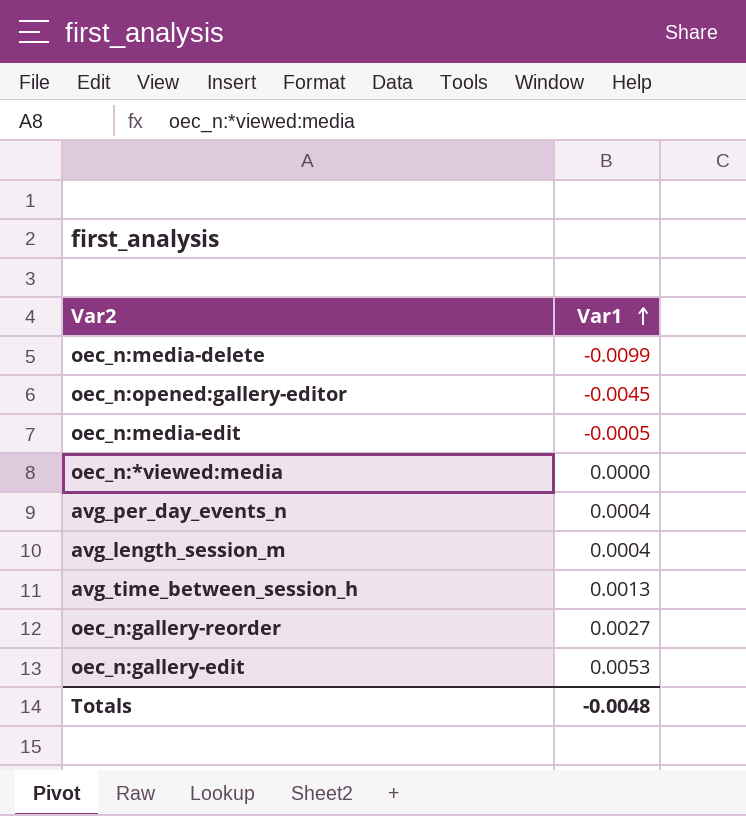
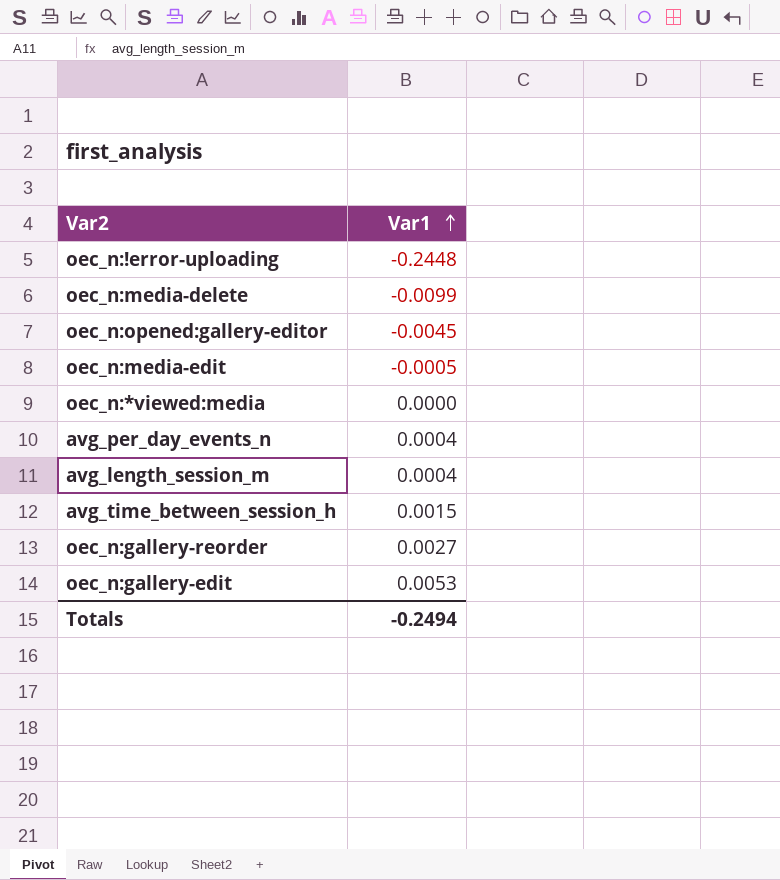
row oec_n:!error-uploading: none -> -0.2448
avg_time_between_session_h | Var1: 0.0013 -> 0.0015
Totals | Var1: -0.0048 -> -0.2494

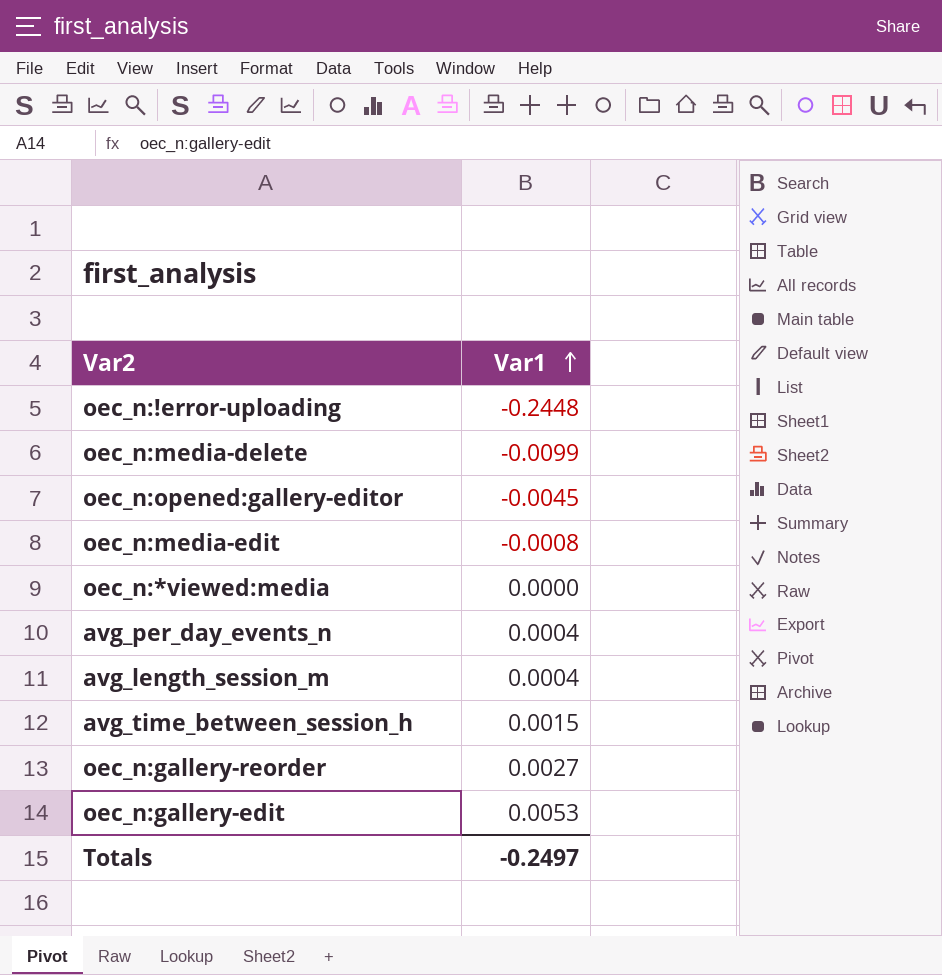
oec_n:media-edit | Var1: -0.0005 -> -0.0008
Totals | Var1: -0.2494 -> -0.2497

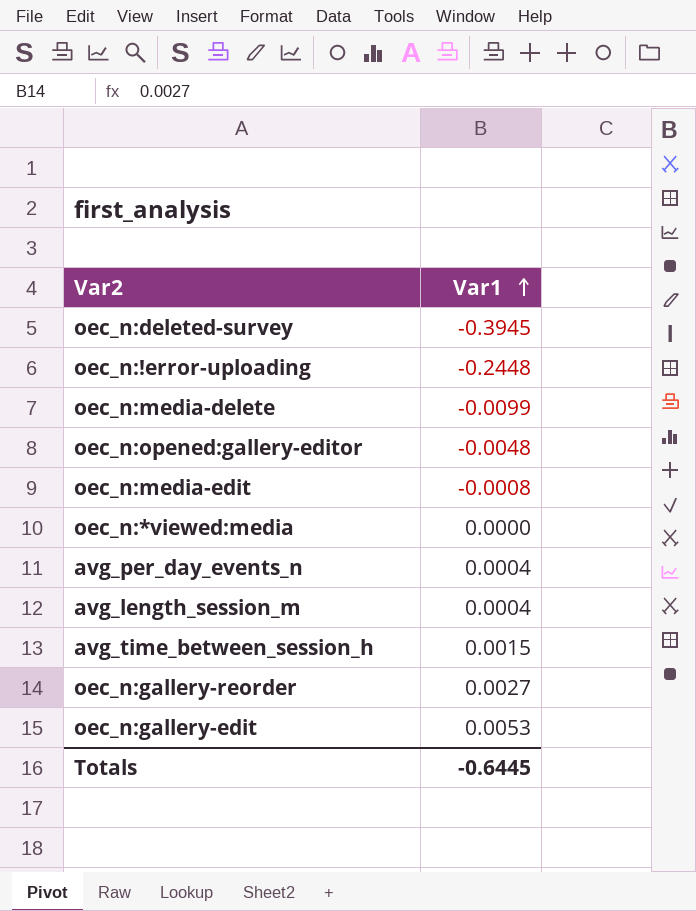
row oec_n:deleted-survey: none -> -0.3945
oec_n:opened:gallery-editor | Var1: -0.0045 -> -0.0048
Totals | Var1: -0.2497 -> -0.6445

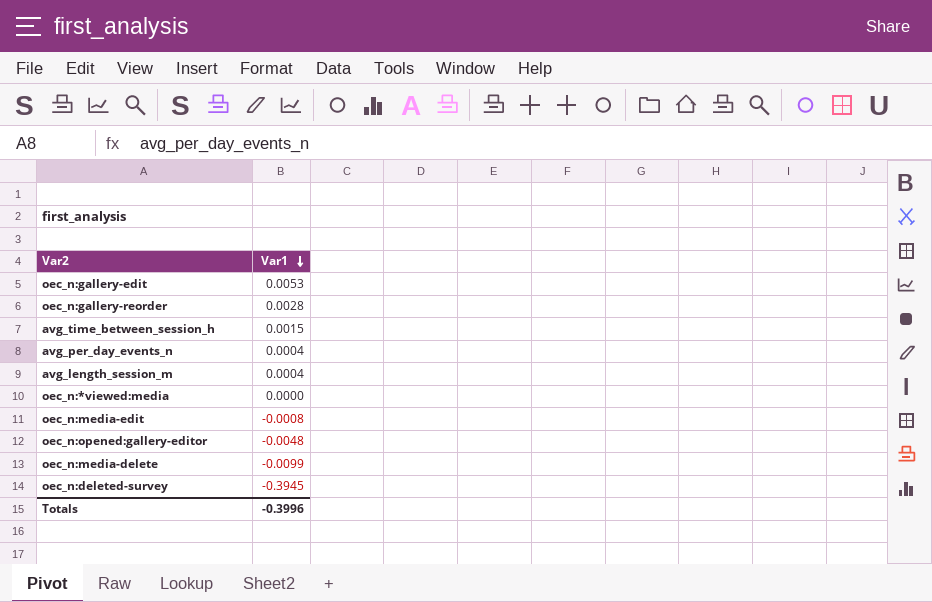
row order: Var1 ascending -> Var1 descending
row oec_n:!error-uploading: -0.2448 -> none
oec_n:gallery-reorder | Var1: 0.0027 -> 0.0028
Totals | Var1: -0.6445 -> -0.3996

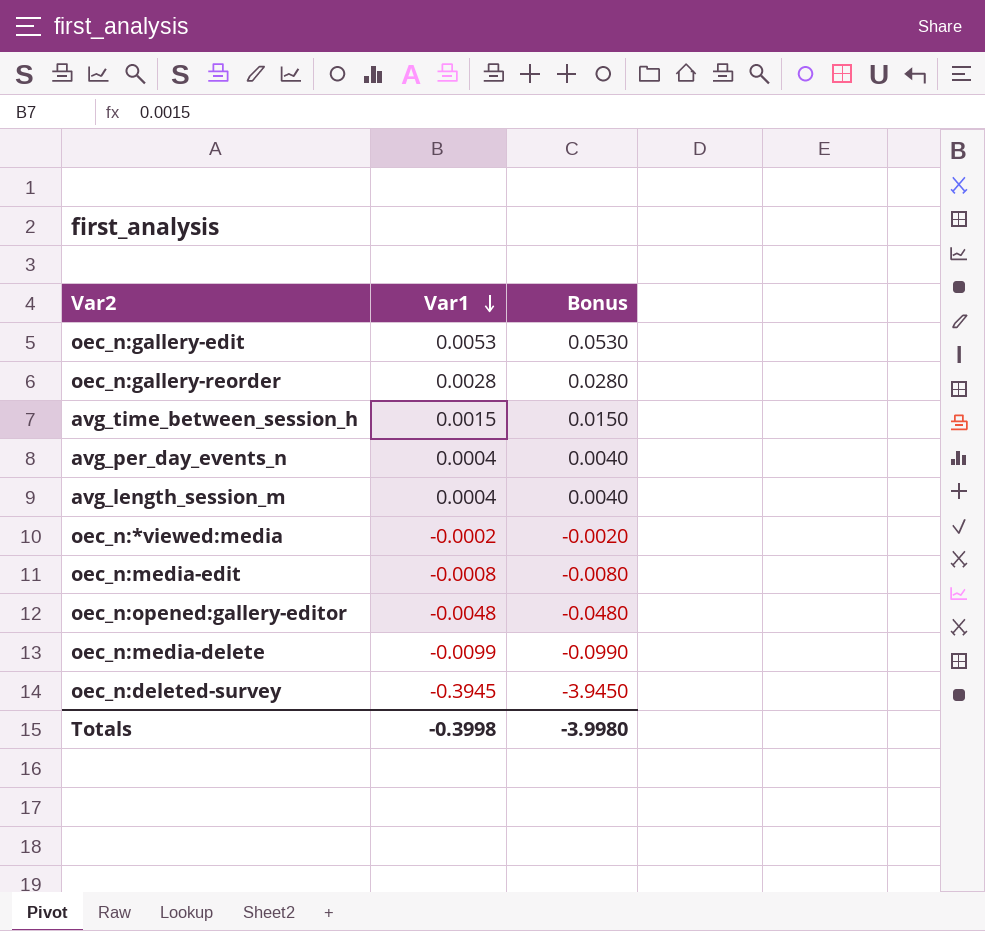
column Bonus | formula: none -> [Var1] * 10
oec_n:*viewed:media | Var1: 0.0000 -> -0.0002
Totals | Var1: -0.3996 -> -0.3998

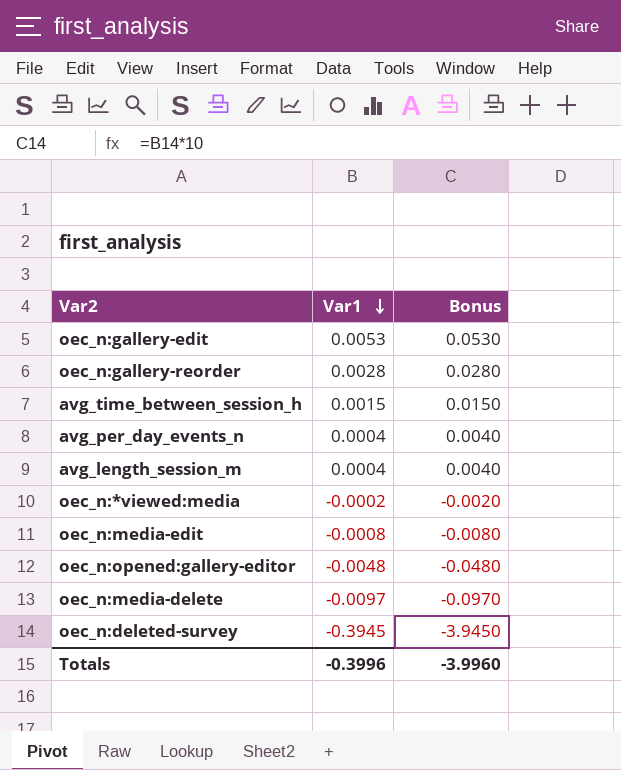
oec_n:media-delete | Var1: -0.0099 -> -0.0097
oec_n:media-delete | Bonus: -0.0990 -> -0.0970
Totals | Var1: -0.3998 -> -0.3996
Totals | Bonus: -3.9980 -> -3.9960

